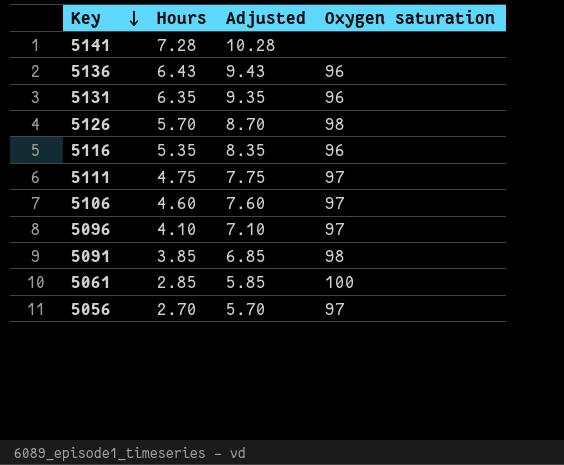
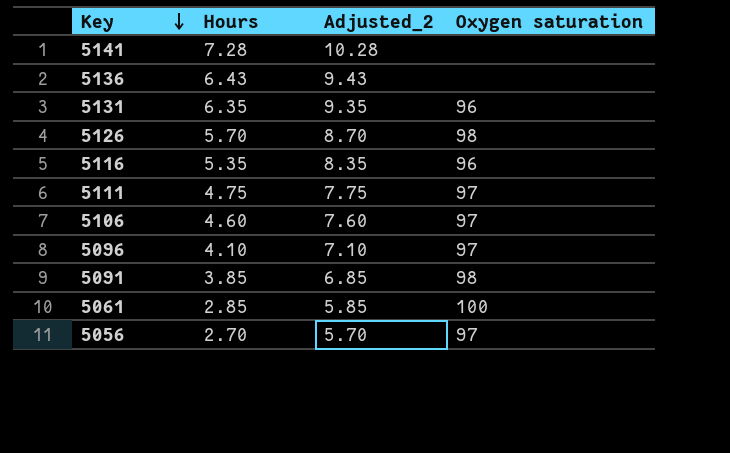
column name: Adjusted -> Adjusted_2
5136 | Oxygen saturation: 96 -> none

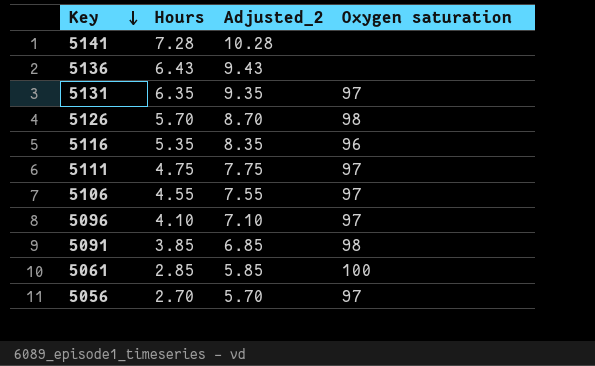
5131 | Oxygen saturation: 96 -> 97
5106 | Hours: 4.60 -> 4.55
5106 | Adjusted_2: 7.60 -> 7.55

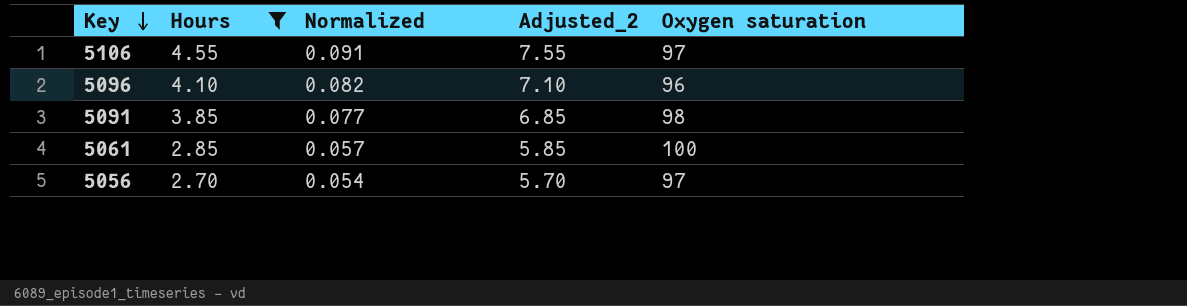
filter: none -> Hours <= 4.55
column Normalized | formula: none -> [Hours] * 0.02
5096 | Oxygen saturation: 97 -> 96

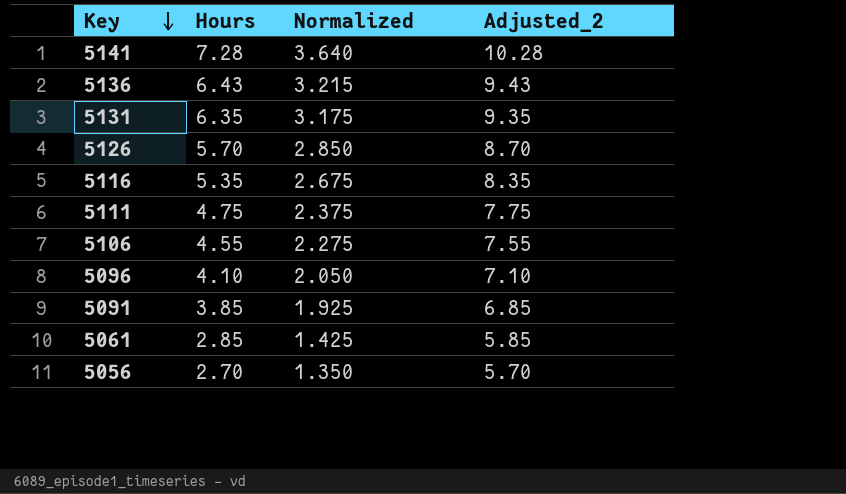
filter: Hours <= 4.55 -> none
column Oxygen saturation | position: 5 -> none
column Normalized | formula: [Hours] * 0.02 -> [Hours] * 0.5

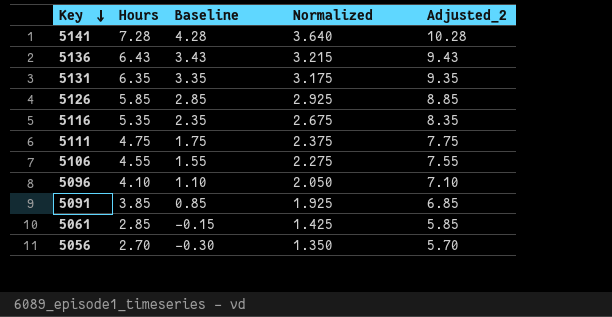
column Baseline | formula: none -> [Hours] - 3
5126 | Hours: 5.70 -> 5.85
5126 | Normalized: 2.850 -> 2.925
5126 | Adjusted_2: 8.70 -> 8.85

